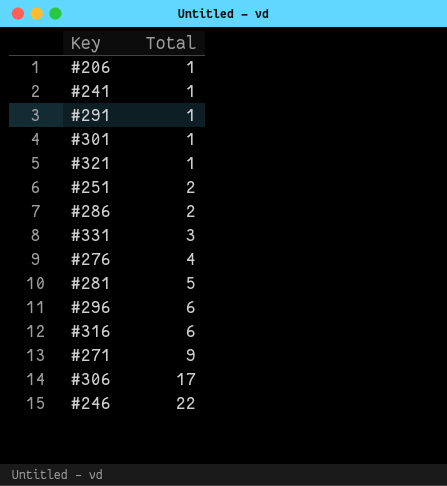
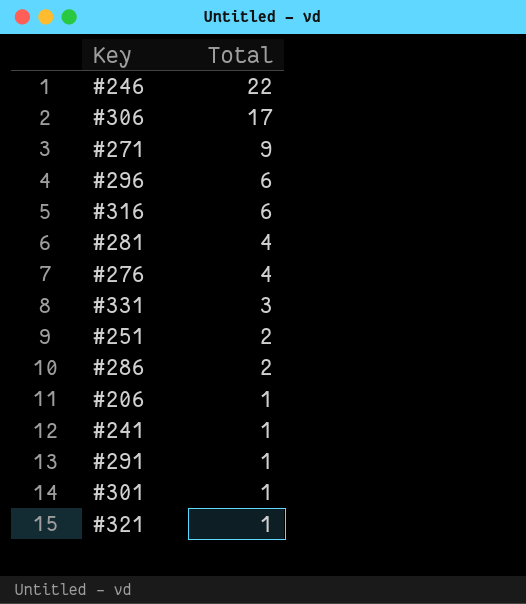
row order: Total ascending -> Total descending
#281 | Total: 5 -> 4

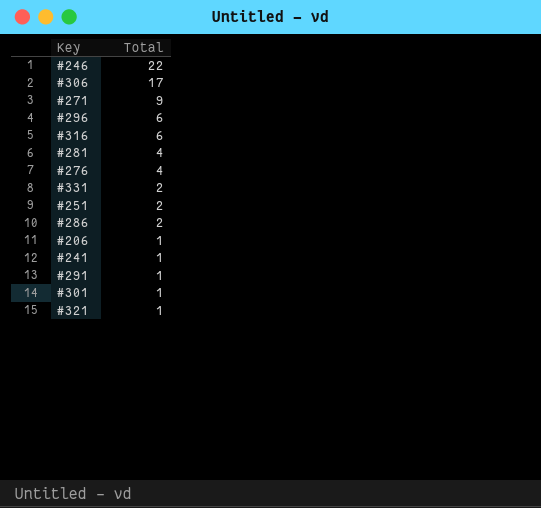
#331 | Total: 3 -> 2

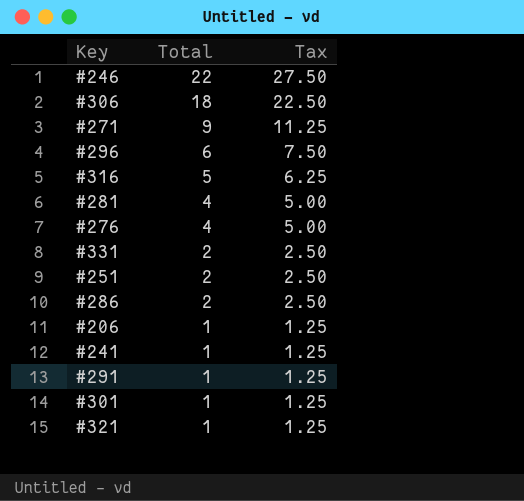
column Tax | formula: none -> [Total] * 1.25
#306 | Total: 17 -> 18
#316 | Total: 6 -> 5

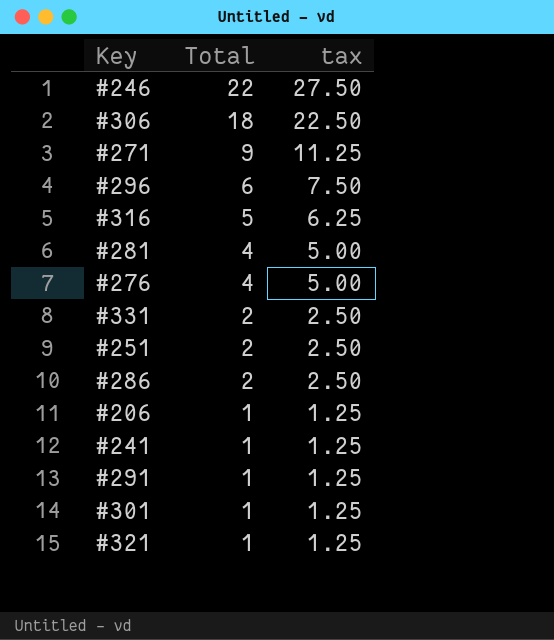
column name: Tax -> tax

